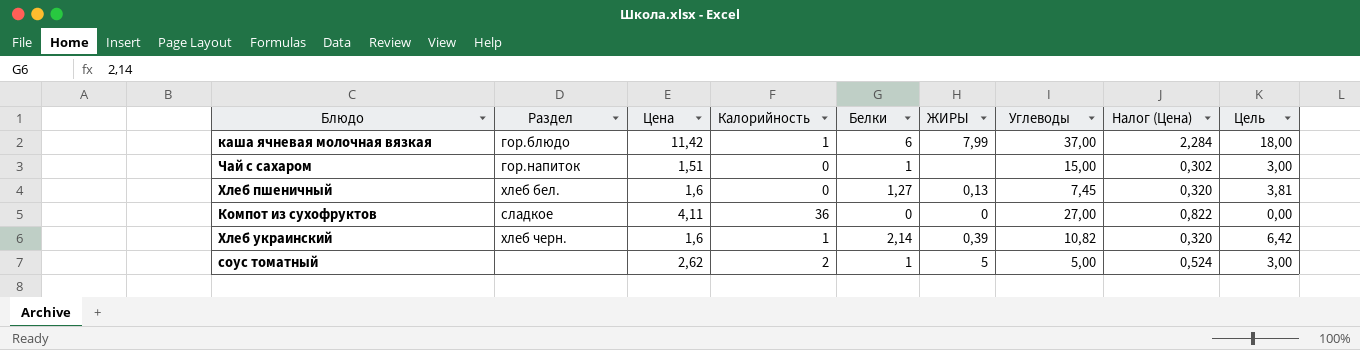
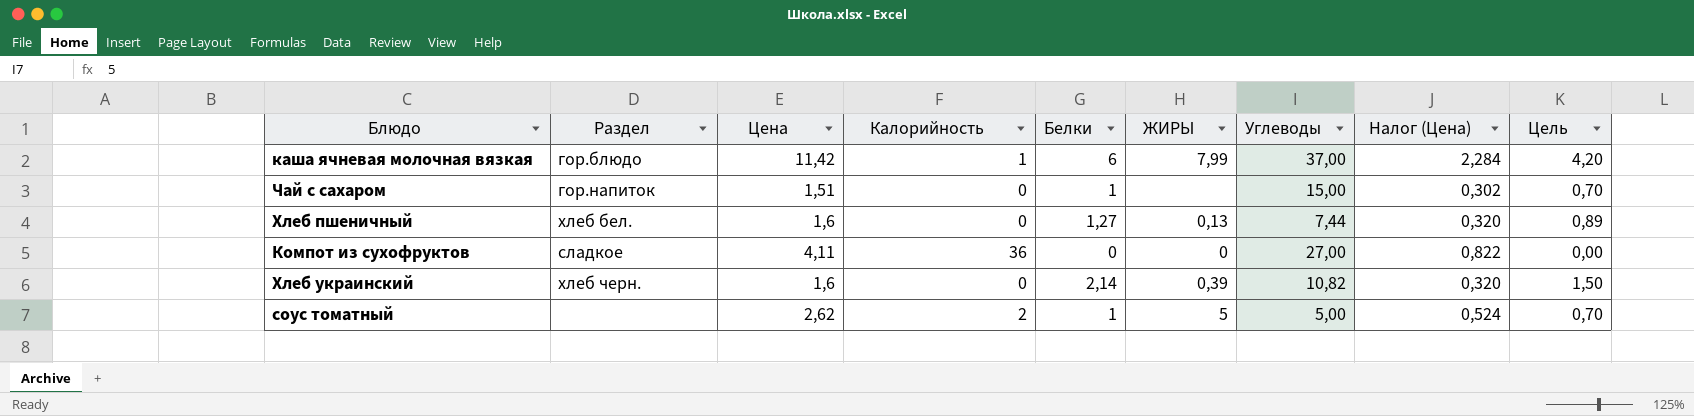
column Цель | formula: [Белки] * 3 -> [Белки] * 0,7
Хлеб пшеничный | Углеводы: 7,45 -> 7,44
Хлеб украинский | Калорийность: 1 -> 0

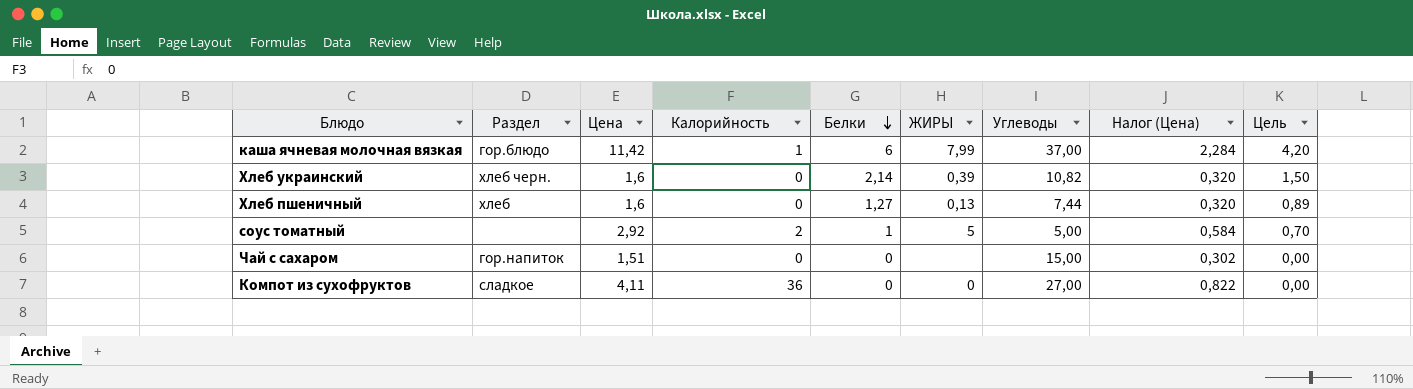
row order: none -> Белки descending
Хлеб пшеничный | Раздел: хлеб бел. -> хлеб
соус томатный | Цена: 2,62 -> 2,92
соус томатный | Налог (Цена): 0,524 -> 0,584
Чай с сахаром | Белки: 1 -> 0
Чай с сахаром | Цель: 0,70 -> 0,00

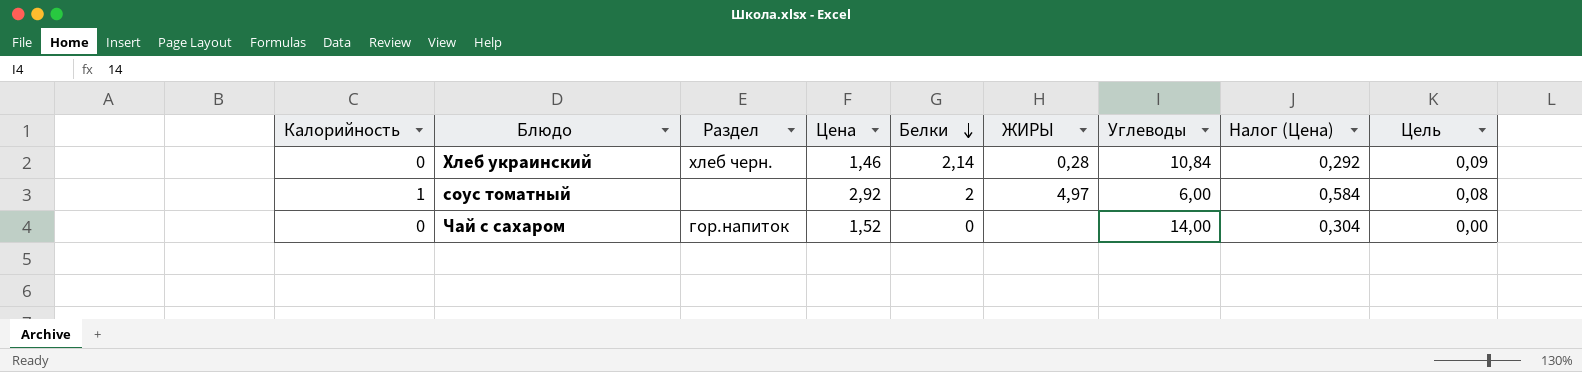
column Калорийность | position: 4 -> 1
column Цель | formula: [Белки] * 0,7 -> [Белки] * 0,04
row каша ячневая молочная вязкая: гор.блюдо | 11,42 | 1 | 6 | 7,99 | 37,00 | 2,284 | 4,20 -> none
row Хлеб пшеничный: хлеб | 1,6 | 0 | 1,27 | 0,13 | 7,44 | 0,320 | 0,89 -> none
row Компот из сухофруктов: сладкое | 4,11 | 36 | 0 | 0 | 27,00 | 0,822 | 0,00 -> none
Хлеб украинский | Цена: 1,6 -> 1,46
Хлеб украинский | ЖИРЫ: 0,39 -> 0,28
Хлеб украинский | Углеводы: 10,82 -> 10,84
Хлеб украинский | Налог (Цена): 0,320 -> 0,292
соус томатный | Калорийность: 2 -> 1
соус томатный | Белки: 1 -> 2
соус томатный | ЖИРЫ: 5 -> 4,97
соус томатный | Углеводы: 5,00 -> 6,00
Чай с сахаром | Цена: 1,51 -> 1,52
Чай с сахаром | Углеводы: 15,00 -> 14,00
Чай с сахаром | Налог (Цена): 0,302 -> 0,304

